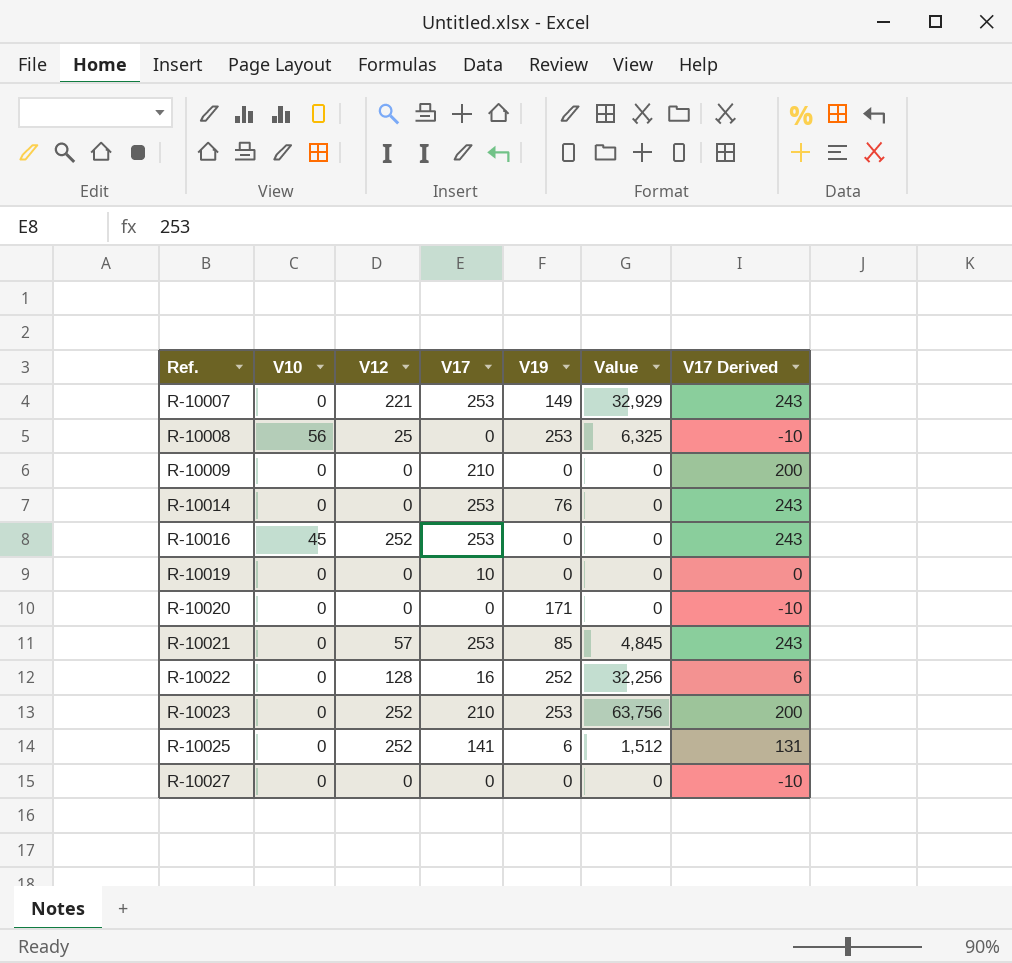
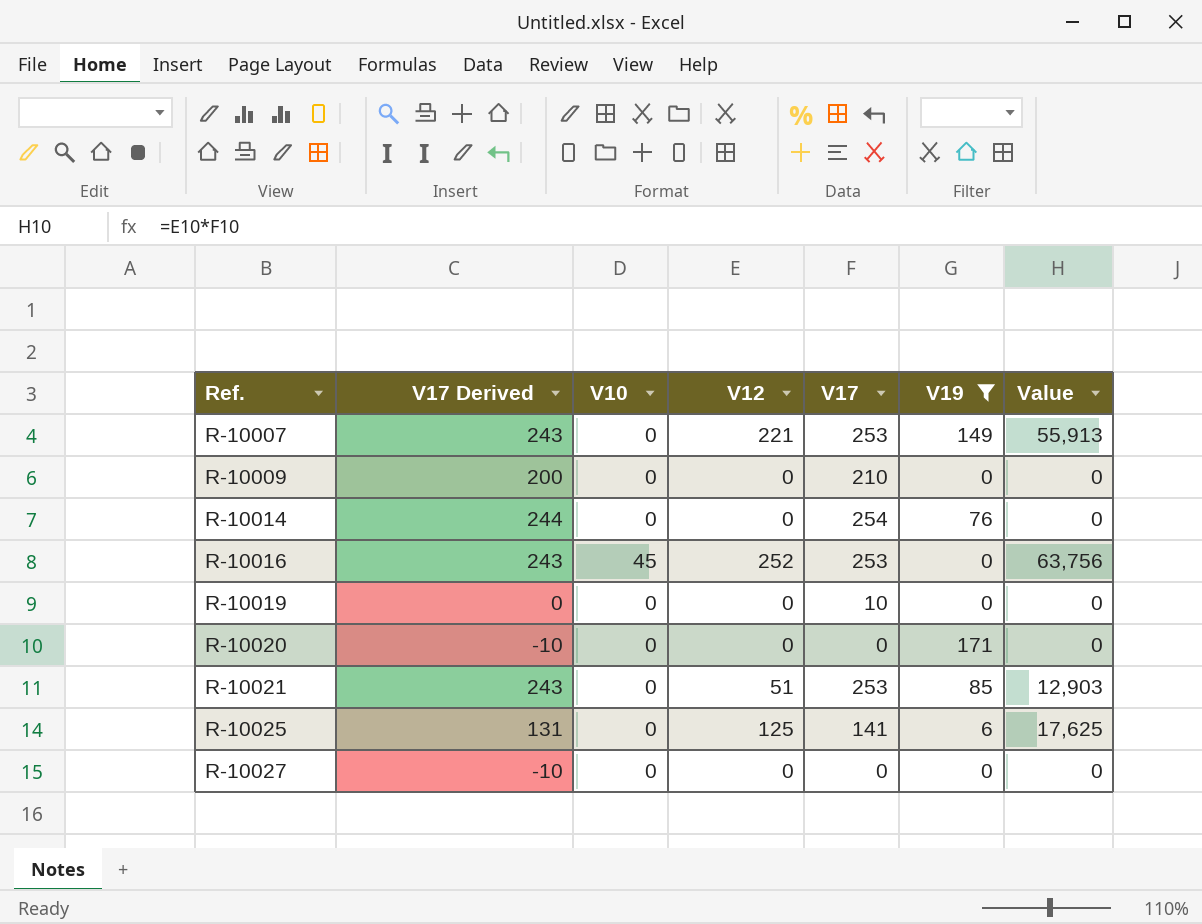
filter: none -> V19 <= 171
column V17 Derived | position: 7 -> 2
column Value | formula: [V12] * [V19] -> [V12] * [V17]
R-10014 | V17 Derived: 243 -> 244
R-10014 | V17: 253 -> 254
R-10021 | V12: 57 -> 51
R-10025 | V12: 252 -> 125

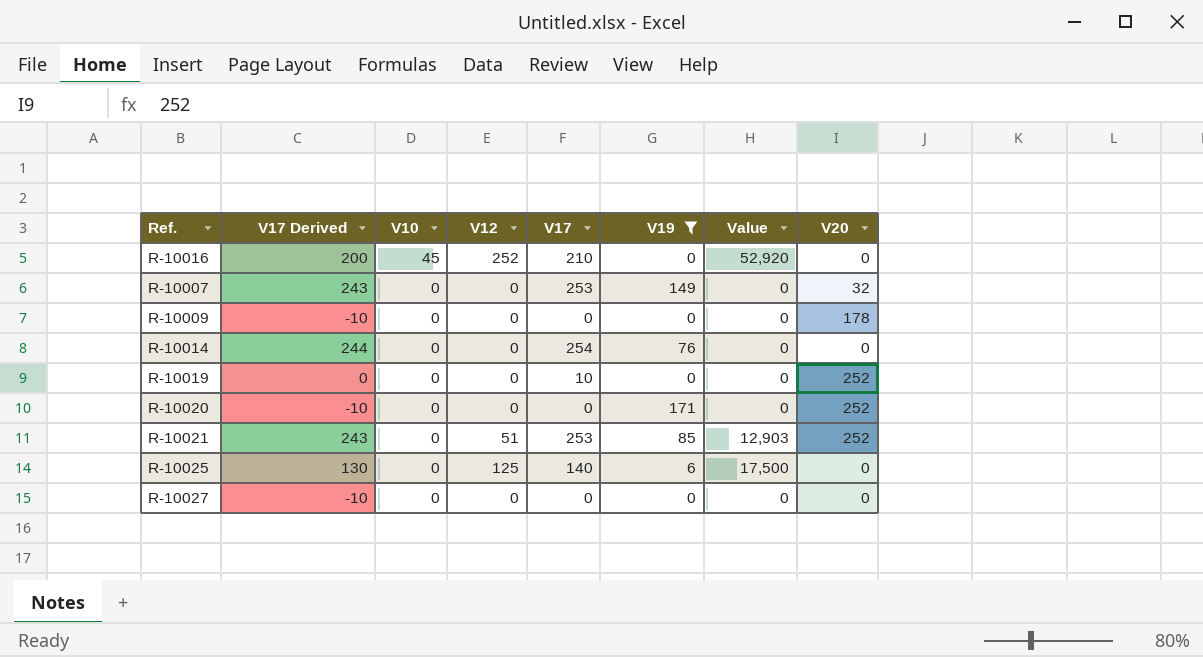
row order: Ref. ascending -> V10 descending
column V20 | position: none -> 8
R-10016 | V17 Derived: 243 -> 200
R-10016 | V17: 253 -> 210
R-10016 | Value: 63,756 -> 52,920
R-10007 | V12: 221 -> 0
R-10007 | Value: 55,913 -> 0
R-10009 | V17 Derived: 200 -> -10
R-10009 | V17: 210 -> 0
R-10025 | V17 Derived: 131 -> 130
R-10025 | V17: 141 -> 140
R-10025 | Value: 17,625 -> 17,500

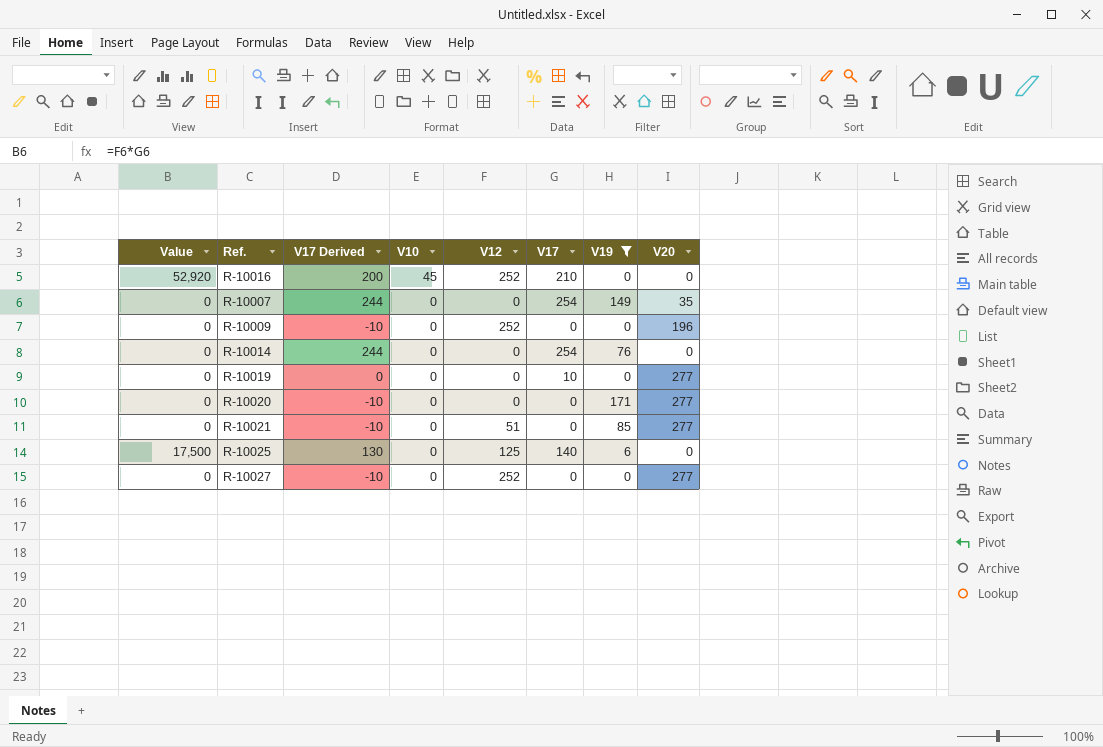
column Value | position: 7 -> 1
R-10007 | V17 Derived: 243 -> 244
R-10007 | V17: 253 -> 254
R-10007 | V20: 32 -> 35
R-10009 | V12: 0 -> 252
R-10009 | V20: 178 -> 196
R-10019 | V20: 252 -> 277
R-10020 | V20: 252 -> 277
R-10021 | Value: 12,903 -> 0
R-10021 | V17 Derived: 243 -> -10
R-10021 | V17: 253 -> 0
R-10021 | V20: 252 -> 277
R-10027 | V12: 0 -> 252
R-10027 | V20: 0 -> 277

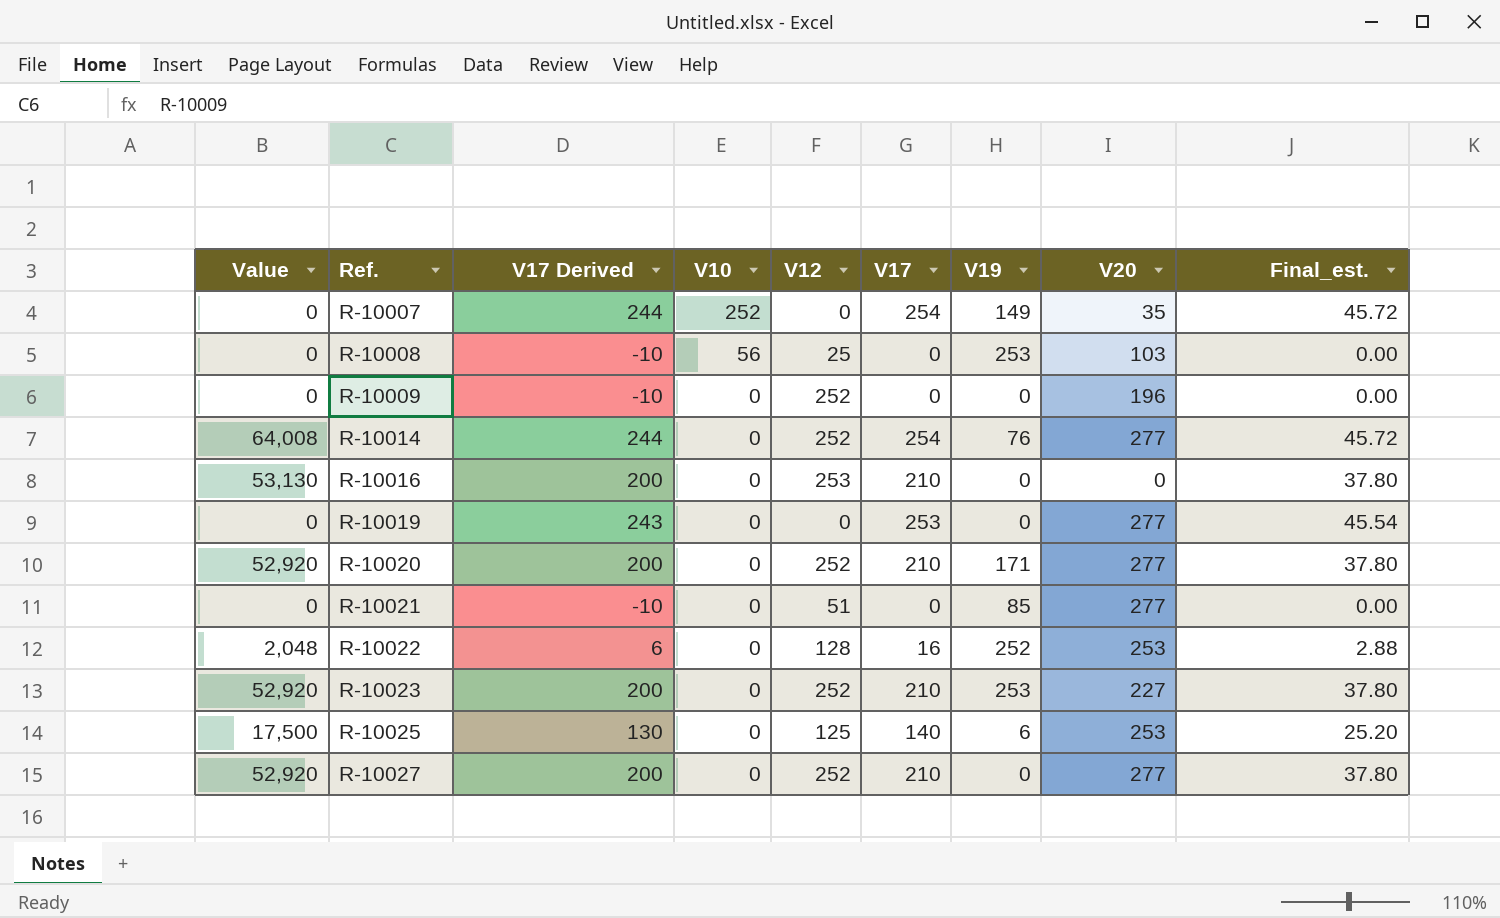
filter: V19 <= 171 -> none
row order: V10 descending -> Ref. ascending
column Final_est. | formula: none -> [V17] * 0.18
R-10007 | V10: 0 -> 252
R-10014 | Value: 0 -> 64,008
R-10014 | V12: 0 -> 252
R-10014 | V20: 0 -> 277
R-10016 | Value: 52,920 -> 53,130
R-10016 | V10: 45 -> 0
R-10016 | V12: 252 -> 253
R-10019 | V17 Derived: 0 -> 243
R-10019 | V17: 10 -> 253
R-10020 | Value: 0 -> 52,920
R-10020 | V17 Derived: -10 -> 200
R-10020 | V12: 0 -> 252
R-10020 | V17: 0 -> 210
R-10025 | V20: 0 -> 253
R-10027 | Value: 0 -> 52,920
R-10027 | V17 Derived: -10 -> 200
R-10027 | V17: 0 -> 210

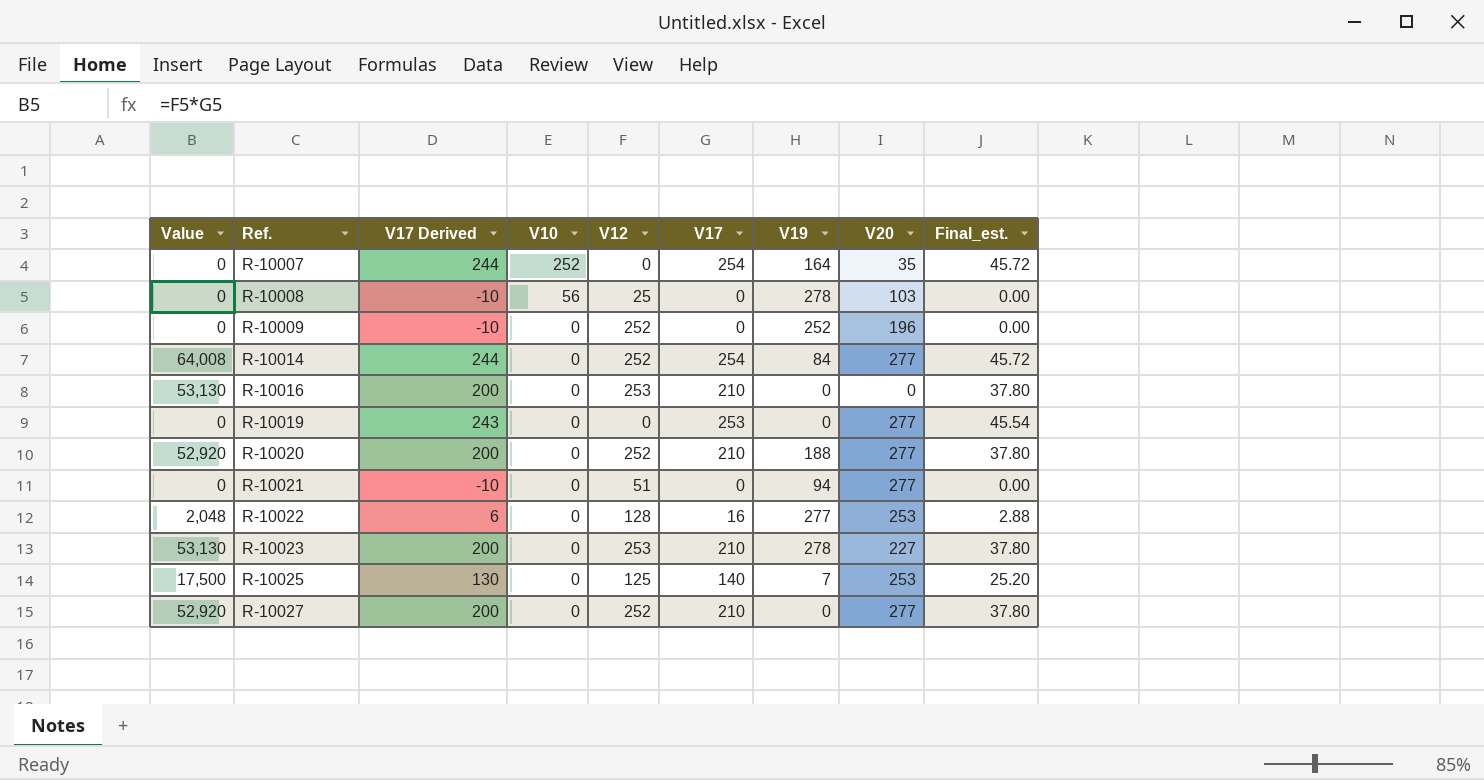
R-10007 | V19: 149 -> 164
R-10008 | V19: 253 -> 278
R-10009 | V19: 0 -> 252
R-10014 | V19: 76 -> 84
R-10020 | V19: 171 -> 188
R-10021 | V19: 85 -> 94
R-10022 | V19: 252 -> 277
R-10023 | Value: 52,920 -> 53,130
R-10023 | V12: 252 -> 253
R-10023 | V19: 253 -> 278
R-10025 | V19: 6 -> 7

